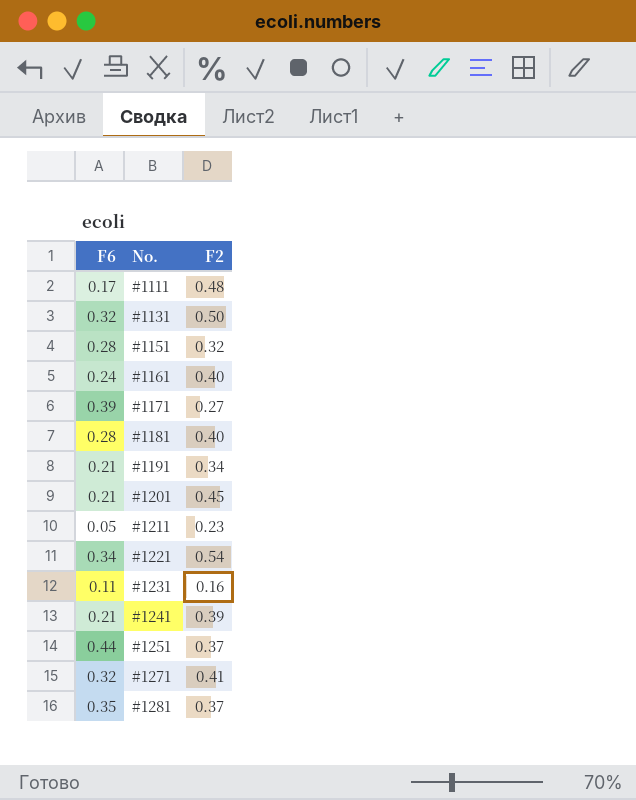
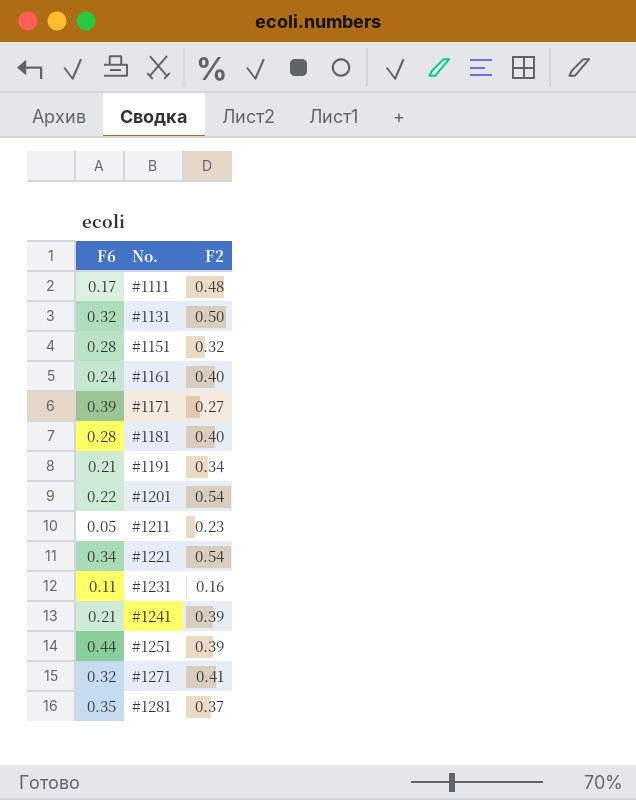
#1201 | F6: 0.21 -> 0.22
#1201 | F2: 0.45 -> 0.54
#1251 | F2: 0.37 -> 0.39

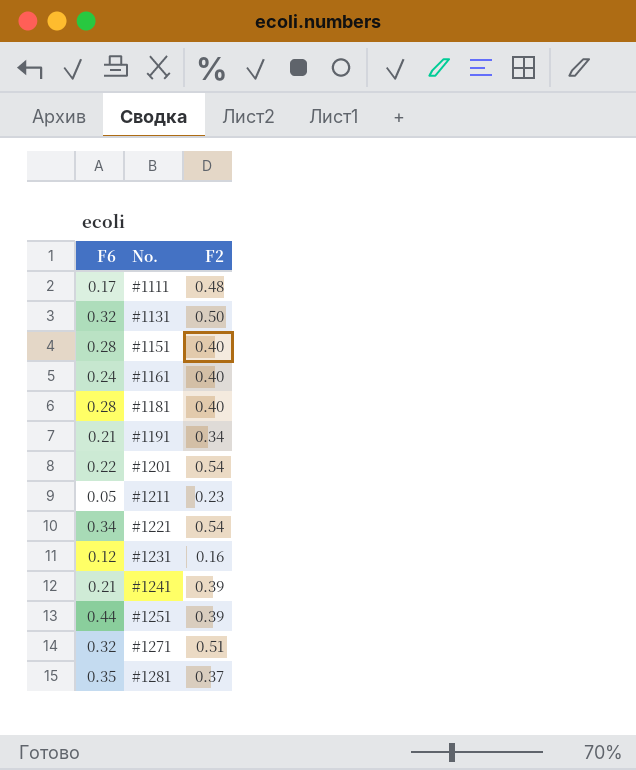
row #1171: 0.39 | 0.27 -> none
#1151 | F2: 0.32 -> 0.40
#1231 | F6: 0.11 -> 0.12
#1271 | F2: 0.41 -> 0.51

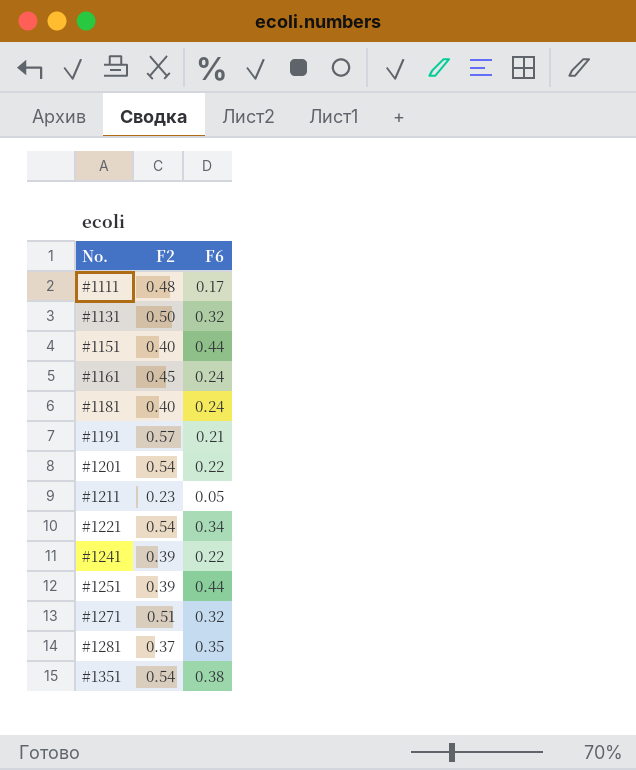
column F6 | position: 1 -> 3
row #1231: 0.12 | 0.16 -> none
#1151 | F6: 0.28 -> 0.44
#1161 | F2: 0.40 -> 0.45
#1181 | F6: 0.28 -> 0.24
#1191 | F2: 0.34 -> 0.57
#1241 | F6: 0.21 -> 0.22
row #1351: none -> 0.54 | 0.38

